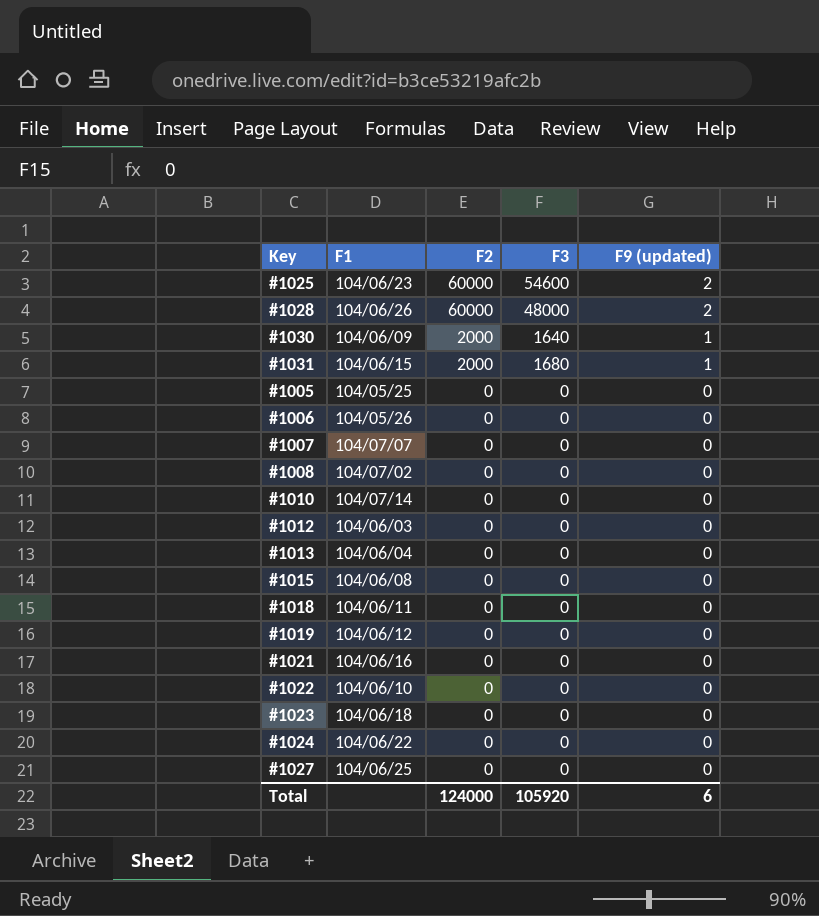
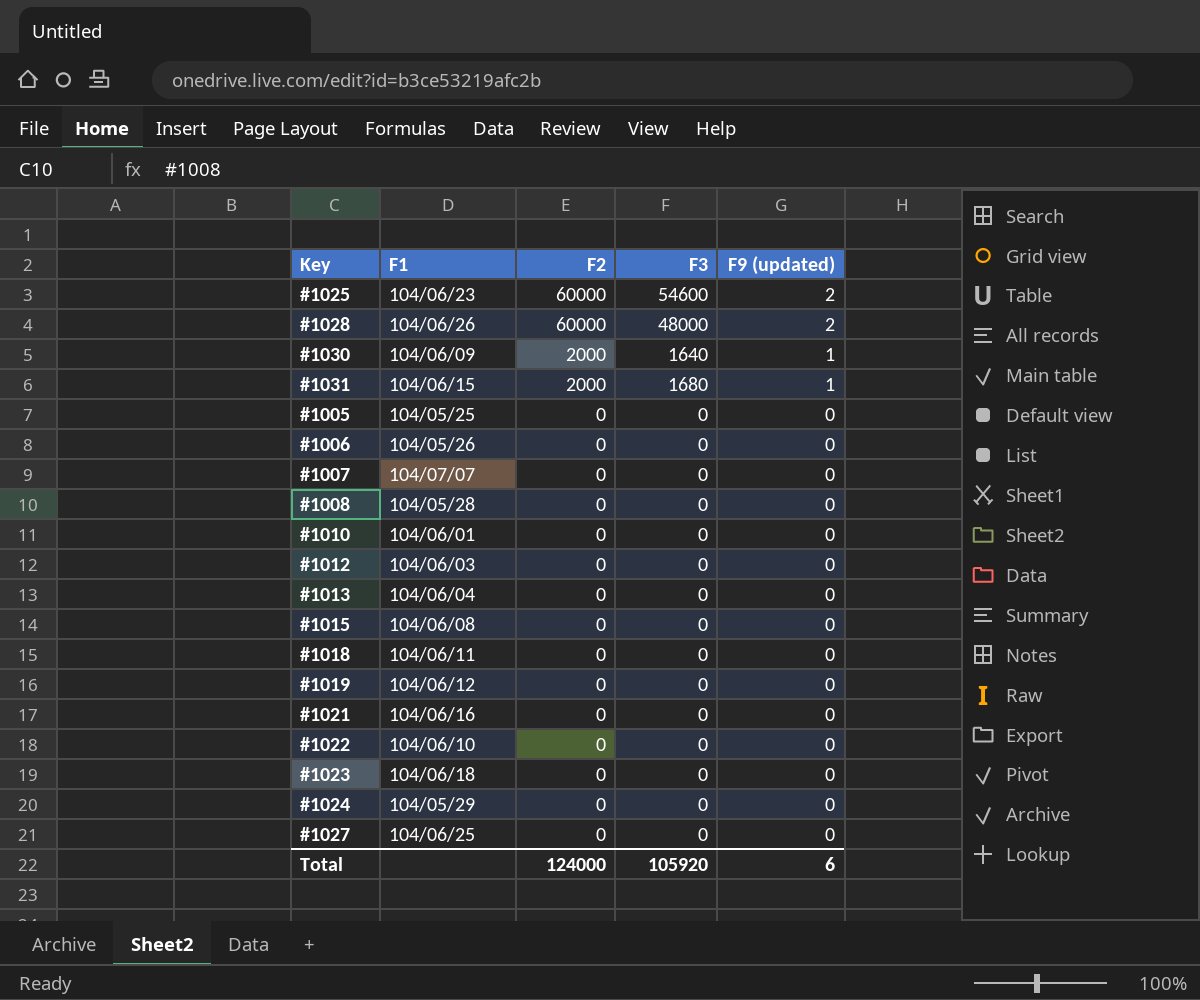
#1008 | F1: 104/07/02 -> 104/05/28
#1010 | F1: 104/07/14 -> 104/06/01
#1024 | F1: 104/06/22 -> 104/05/29

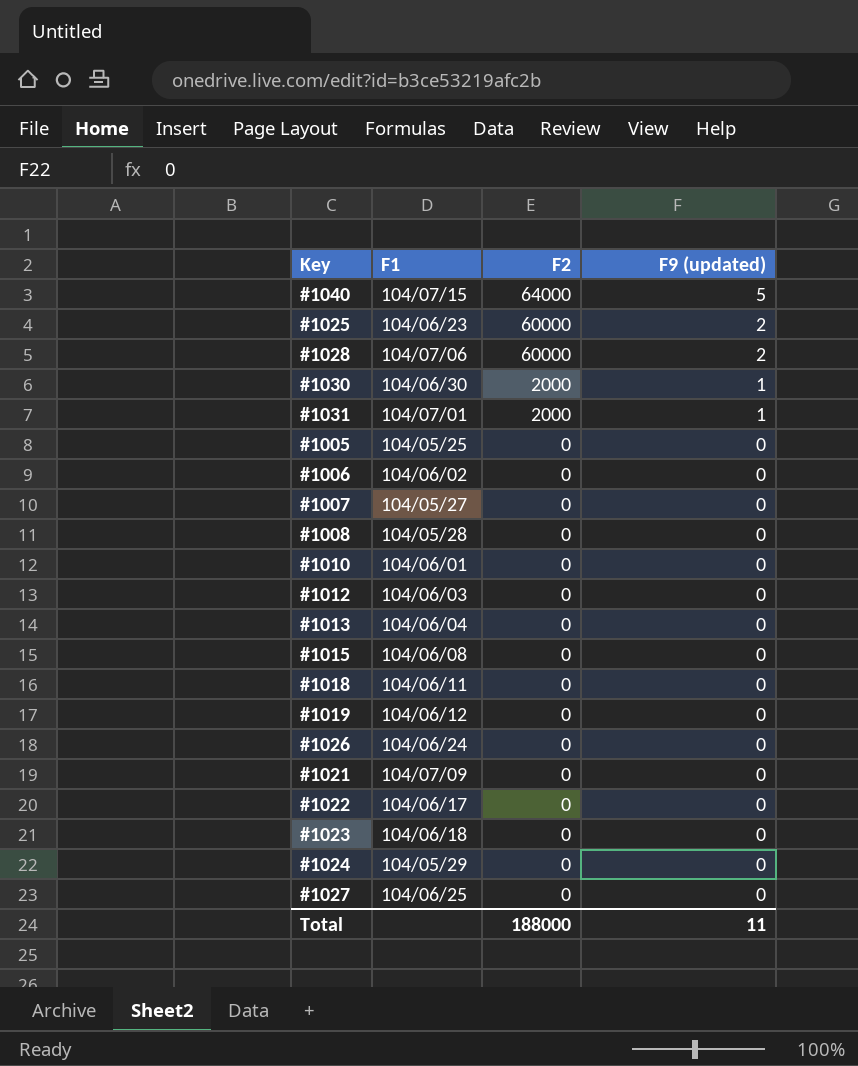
column F3 | position: 4 -> none
row #1040: none -> 104/07/15 | 64000 | 5
#1028 | F1: 104/06/26 -> 104/07/06
#1030 | F1: 104/06/09 -> 104/06/30
#1031 | F1: 104/06/15 -> 104/07/01
#1006 | F1: 104/05/26 -> 104/06/02
#1007 | F1: 104/07/07 -> 104/05/27
row #1026: none -> 104/06/24 | 0 | 0
#1021 | F1: 104/06/16 -> 104/07/09
#1022 | F1: 104/06/10 -> 104/06/17
Total | F2: 124000 -> 188000
Total | F9 (updated): 6 -> 11

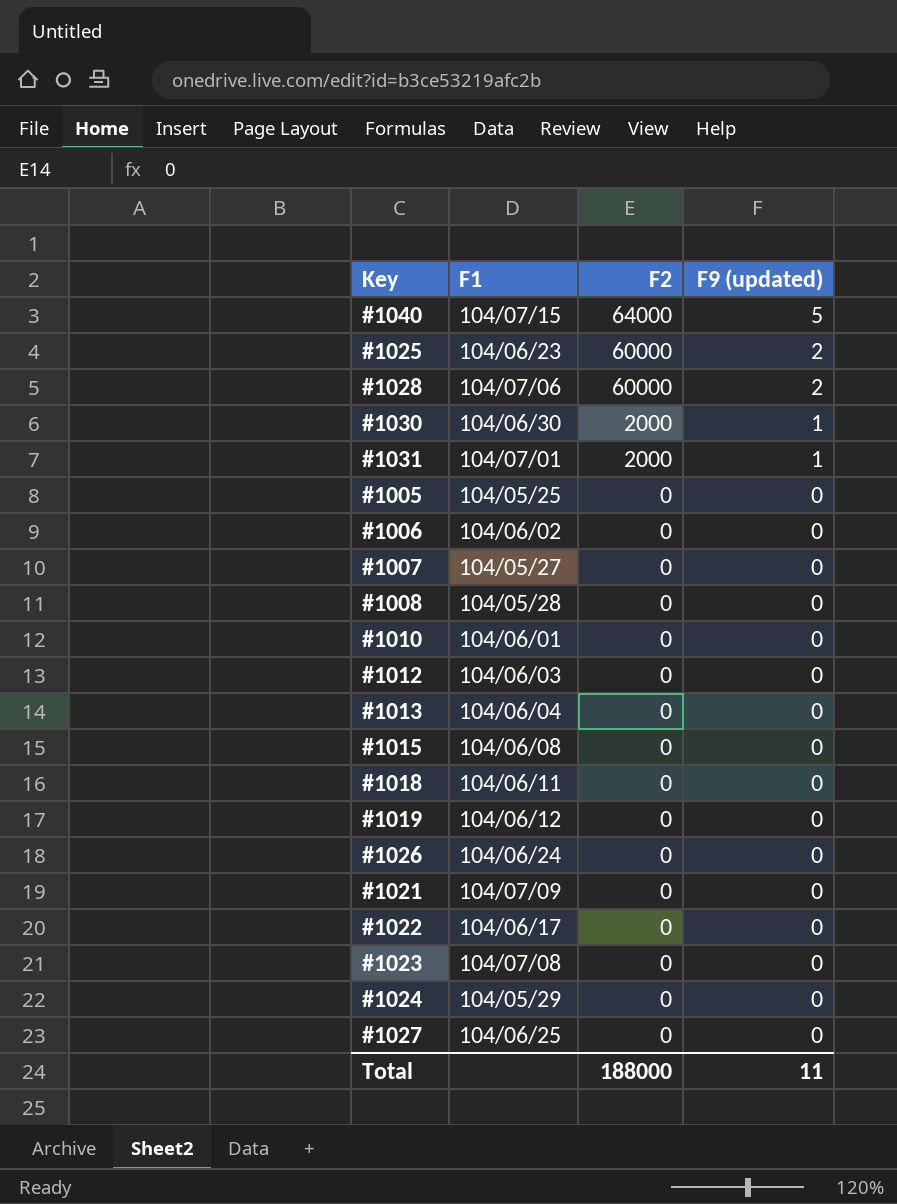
#1023 | F1: 104/06/18 -> 104/07/08

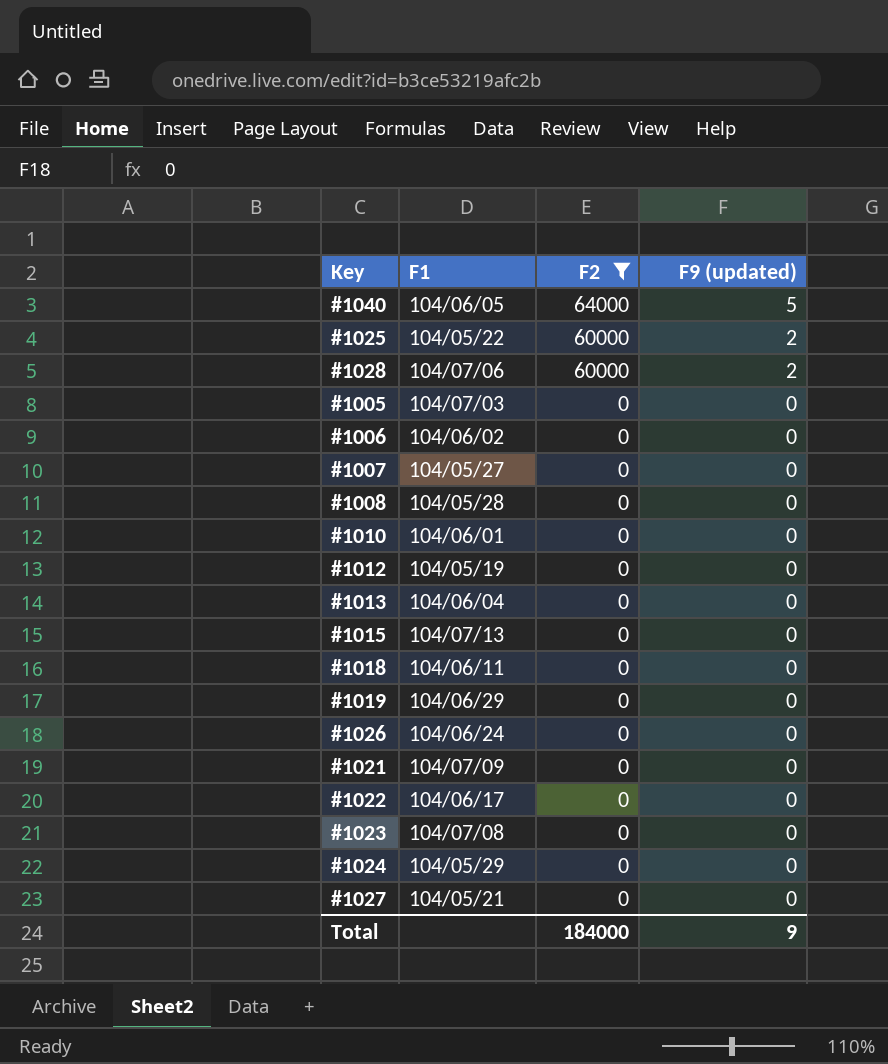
filter: none -> F2 != 2000
#1040 | F1: 104/07/15 -> 104/06/05
#1025 | F1: 104/06/23 -> 104/05/22
#1005 | F1: 104/05/25 -> 104/07/03
#1012 | F1: 104/06/03 -> 104/05/19
#1015 | F1: 104/06/08 -> 104/07/13
#1019 | F1: 104/06/12 -> 104/06/29
#1027 | F1: 104/06/25 -> 104/05/21
Total | F2: 188000 -> 184000
Total | F9 (updated): 11 -> 9

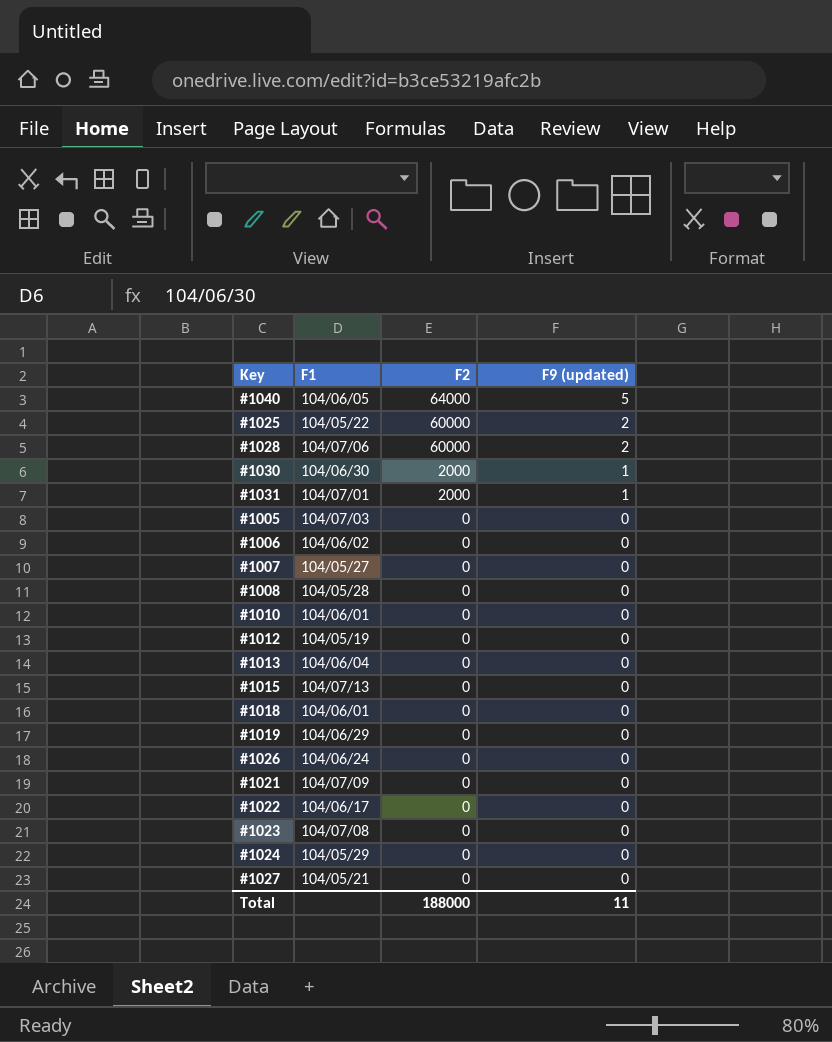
filter: F2 != 2000 -> none
#1018 | F1: 104/06/11 -> 104/06/01
Total | F2: 184000 -> 188000
Total | F9 (updated): 9 -> 11

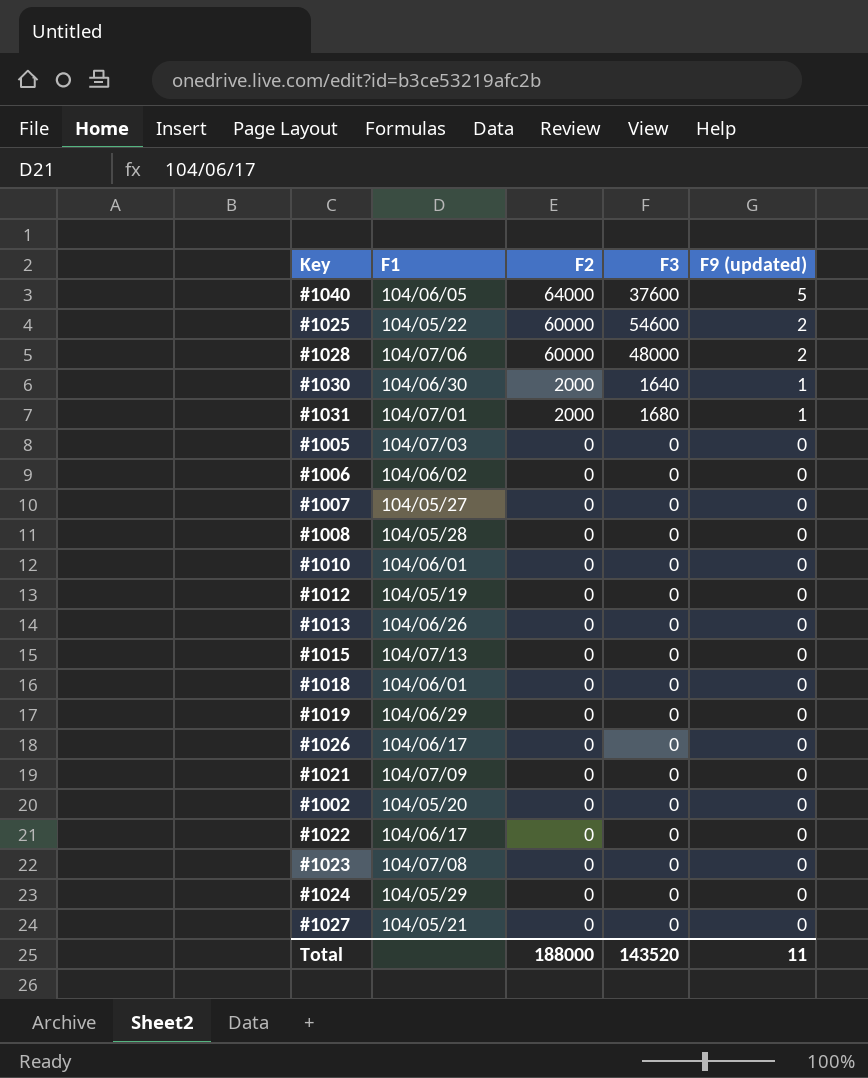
column F3 | position: none -> 4
#1013 | F1: 104/06/04 -> 104/06/26
#1026 | F1: 104/06/24 -> 104/06/17
row #1002: none -> 104/05/20 | 0 | 0 | 0

